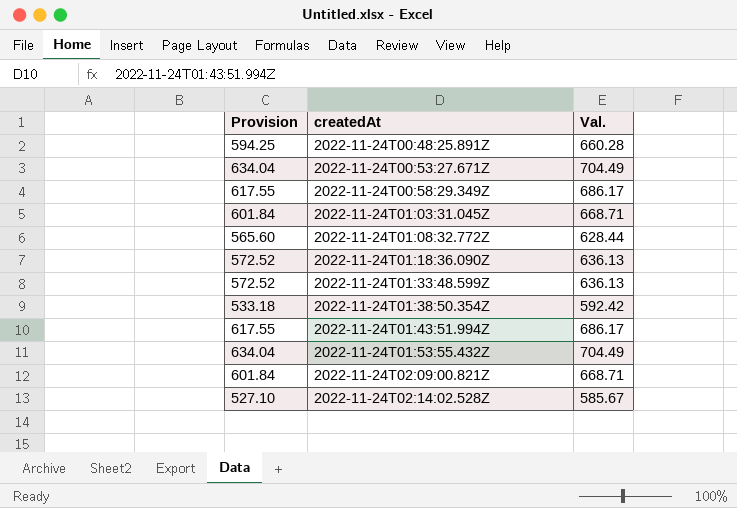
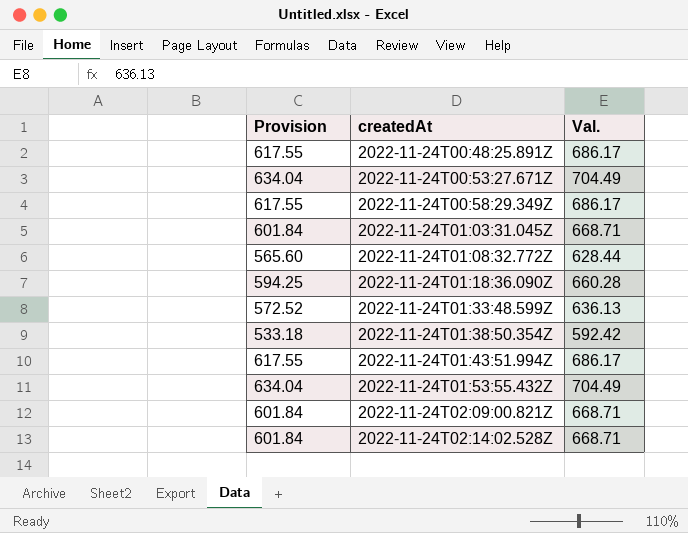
2022-11-24T00:48:25.891Z | Provision: 594.25 -> 617.55
2022-11-24T00:48:25.891Z | Val.: 660.28 -> 686.17
2022-11-24T01:18:36.090Z | Provision: 572.52 -> 594.25
2022-11-24T01:18:36.090Z | Val.: 636.13 -> 660.28
2022-11-24T02:14:02.528Z | Provision: 527.10 -> 601.84
2022-11-24T02:14:02.528Z | Val.: 585.67 -> 668.71

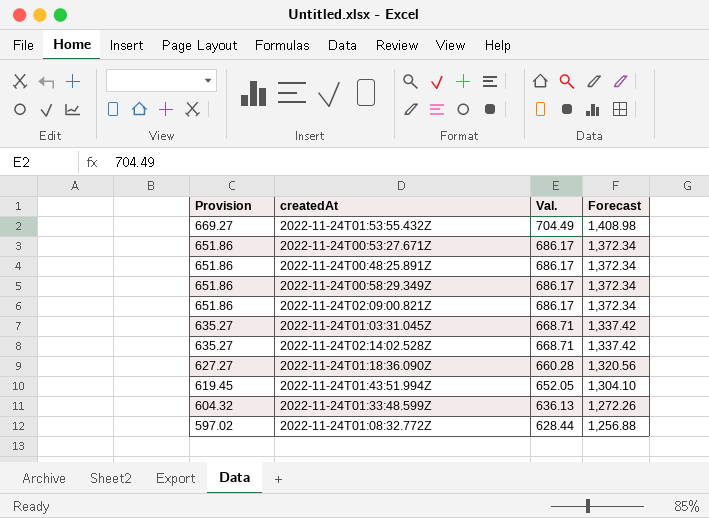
row order: createdAt ascending -> Provision descending
column Provision | formula: [Val.] * 0.9 -> [Val.] * 0.95
column Forecast | formula: none -> [Val.] * 2
row 2022-11-24T01:38:50.354Z: 533.18 | 592.42 -> none
2022-11-24T00:53:27.671Z | Val.: 704.49 -> 686.17
2022-11-24T02:09:00.821Z | Val.: 668.71 -> 686.17
2022-11-24T01:43:51.994Z | Val.: 686.17 -> 652.05

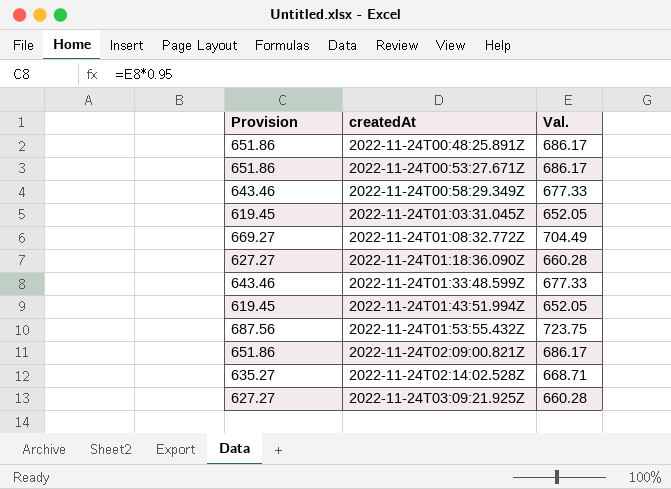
row order: Provision descending -> createdAt ascending
column Forecast | formula: [Val.] * 2 -> none
2022-11-24T00:58:29.349Z | Provision: 651.86 -> 643.46
2022-11-24T00:58:29.349Z | Val.: 686.17 -> 677.33
2022-11-24T01:03:31.045Z | Provision: 635.27 -> 619.45
2022-11-24T01:03:31.045Z | Val.: 668.71 -> 652.05
2022-11-24T01:08:32.772Z | Provision: 597.02 -> 669.27
2022-11-24T01:08:32.772Z | Val.: 628.44 -> 704.49
2022-11-24T01:33:48.599Z | Provision: 604.32 -> 643.46
2022-11-24T01:33:48.599Z | Val.: 636.13 -> 677.33
2022-11-24T01:53:55.432Z | Provision: 669.27 -> 687.56
2022-11-24T01:53:55.432Z | Val.: 704.49 -> 723.75
row 2022-11-24T03:09:21.925Z: none -> 627.27 | 660.28

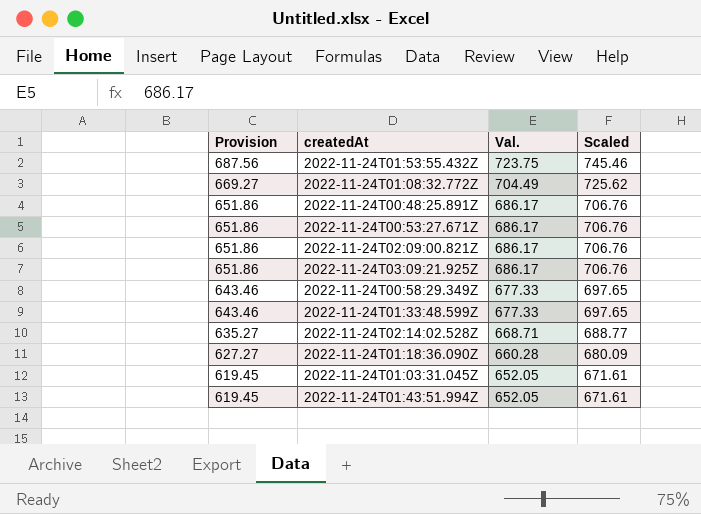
row order: createdAt ascending -> Provision descending
column Scaled | formula: none -> [Val.] * 1.03
2022-11-24T03:09:21.925Z | Provision: 627.27 -> 651.86
2022-11-24T03:09:21.925Z | Val.: 660.28 -> 686.17

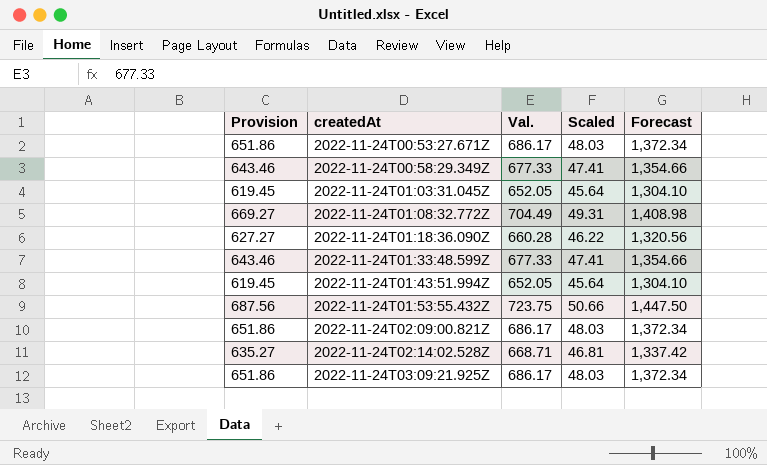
row order: Provision descending -> createdAt ascending
column Scaled | formula: [Val.] * 1.03 -> [Val.] * 0.07
column Forecast | formula: none -> [Val.] * 2
row 2022-11-24T00:48:25.891Z: 651.86 | 686.17 | 706.76 -> none

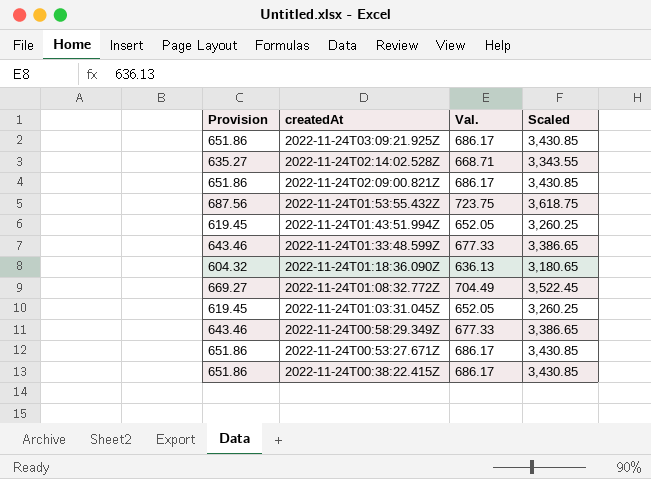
row order: createdAt ascending -> createdAt descending
column Forecast | formula: [Val.] * 2 -> none
column Scaled | formula: [Val.] * 0.07 -> [Val.] * 5
2022-11-24T01:18:36.090Z | Provision: 627.27 -> 604.32
2022-11-24T01:18:36.090Z | Val.: 660.28 -> 636.13
row 2022-11-24T00:38:22.415Z: none -> 651.86 | 686.17 | 3,430.85

